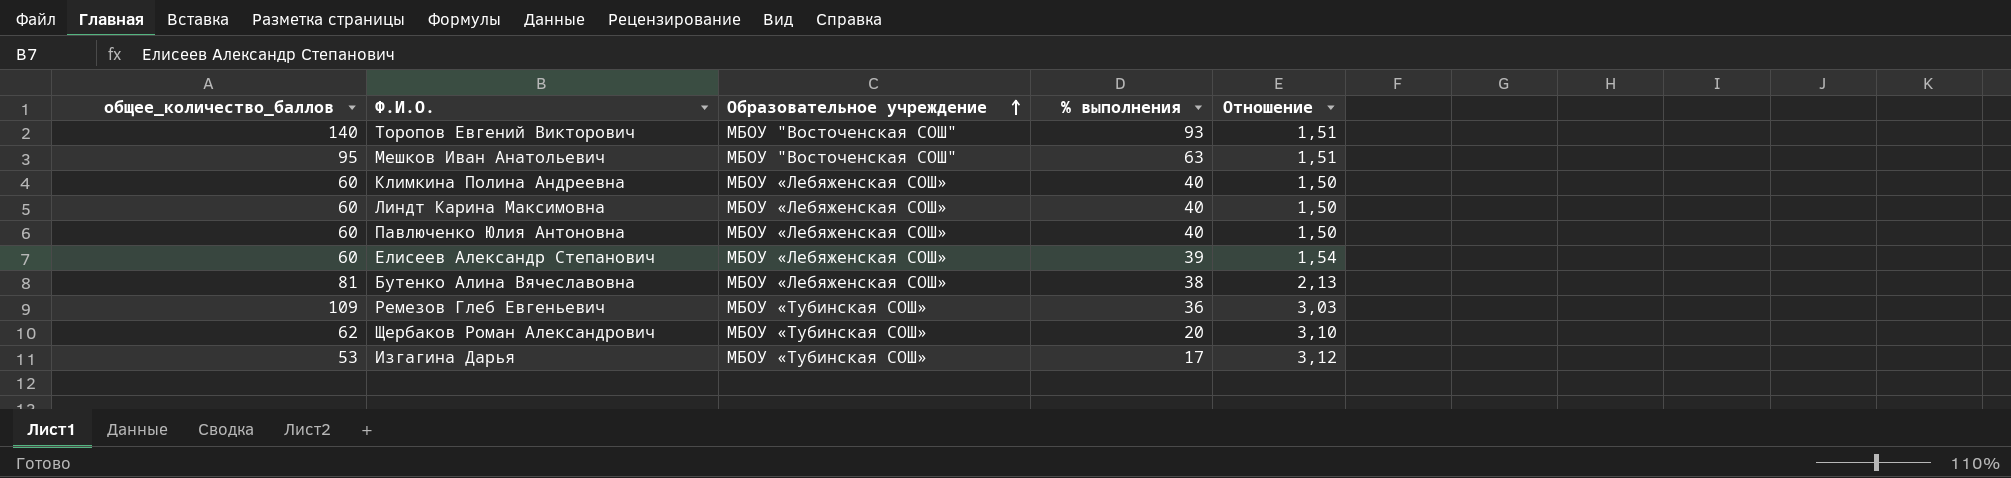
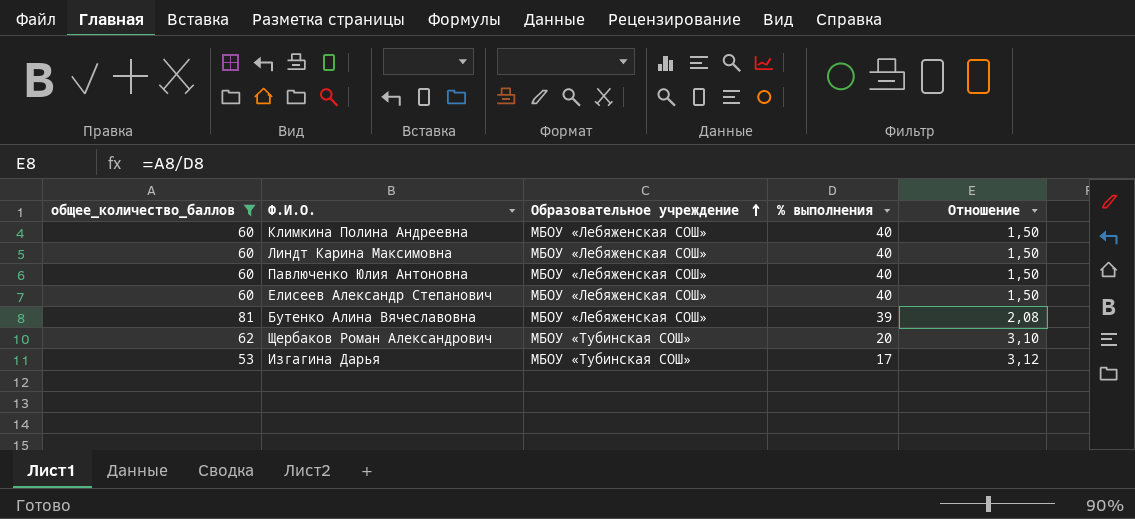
filter: none -> общее_количество_баллов <= 81
Елисеев Александр Степанович | % выполнения: 39 -> 40
Елисеев Александр Степанович | Отношение: 1,54 -> 1,50
Бутенко Алина Вячеславовна | % выполнения: 38 -> 39
Бутенко Алина Вячеславовна | Отношение: 2,13 -> 2,08

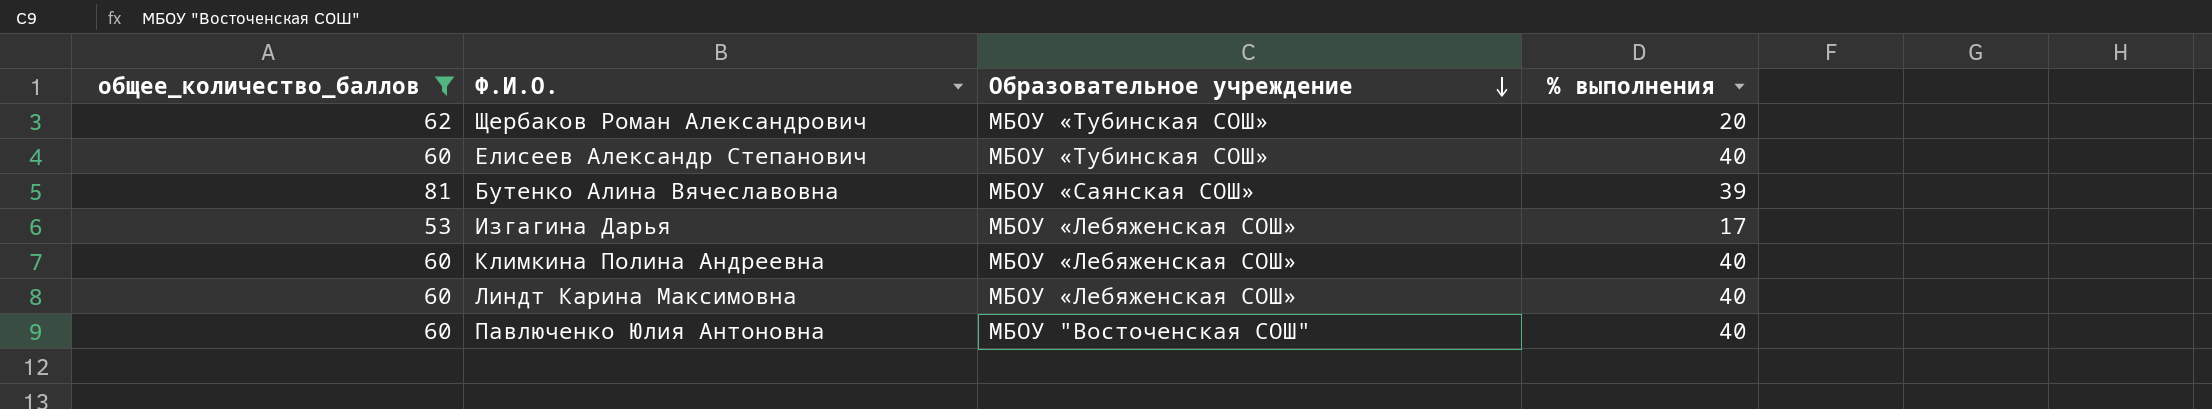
row order: Образовательное учреждение ascending -> Образовательное учреждение descending
column Отношение | formula: [общее_количество_баллов] / [% выполнения] -> none
Елисеев Александр Степанович | Образовательное учреждение: МБОУ «Лебяженская СОШ» -> МБОУ «Тубинская СОШ»
Бутенко Алина Вячеславовна | Образовательное учреждение: МБОУ «Лебяженская СОШ» -> МБОУ «Саянская СОШ»
Изгагина Дарья | Образовательное учреждение: МБОУ «Тубинская СОШ» -> МБОУ «Лебяженская СОШ»
Павлюченко Юлия Антоновна | Образовательное учреждение: МБОУ «Лебяженская СОШ» -> МБОУ "Восточенская СОШ"

